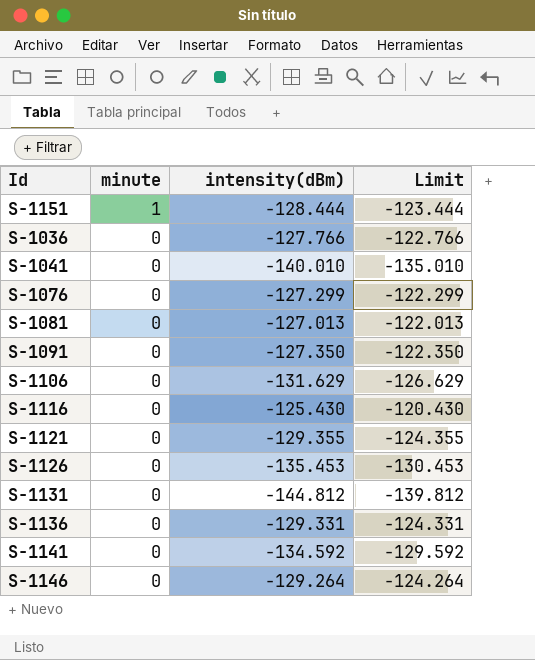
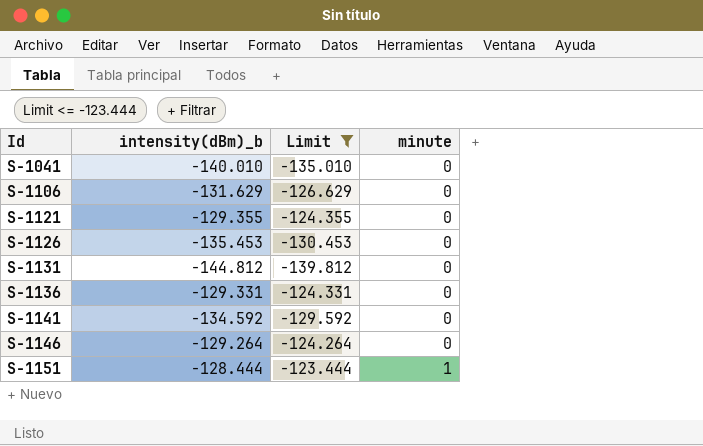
filter: none -> Limit <= -123.444
row order: minute descending -> Id ascending
column name: intensity(dBm) -> intensity(dBm)_b
column minute | position: 2 -> 4

